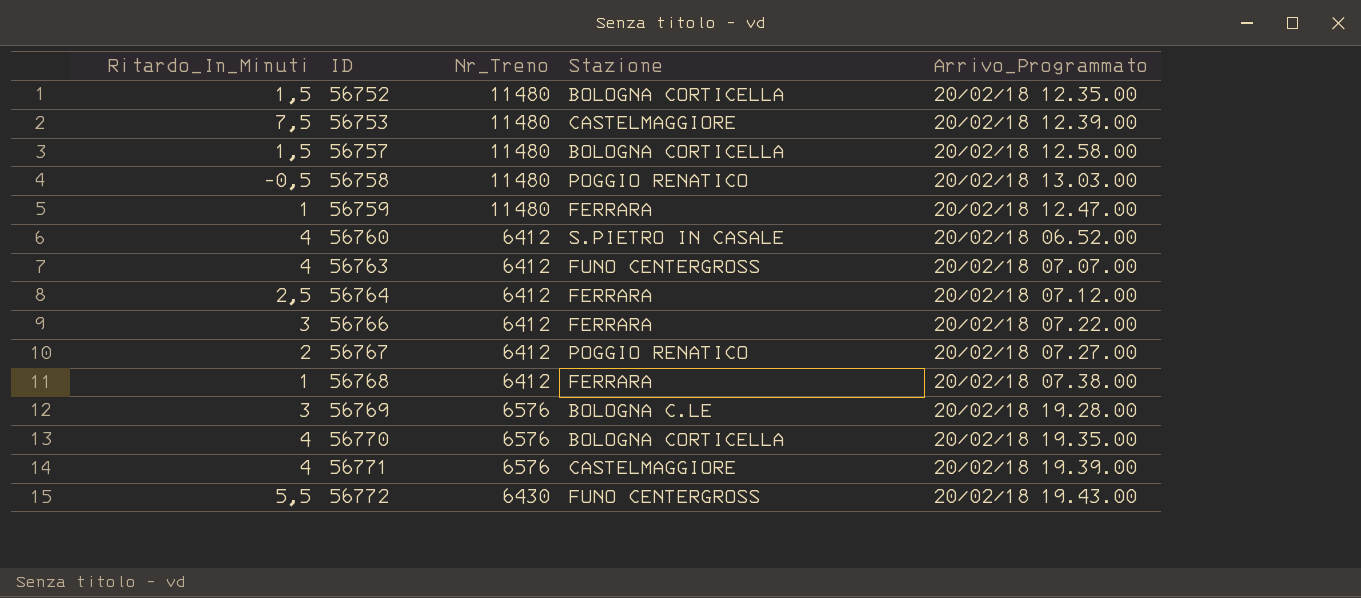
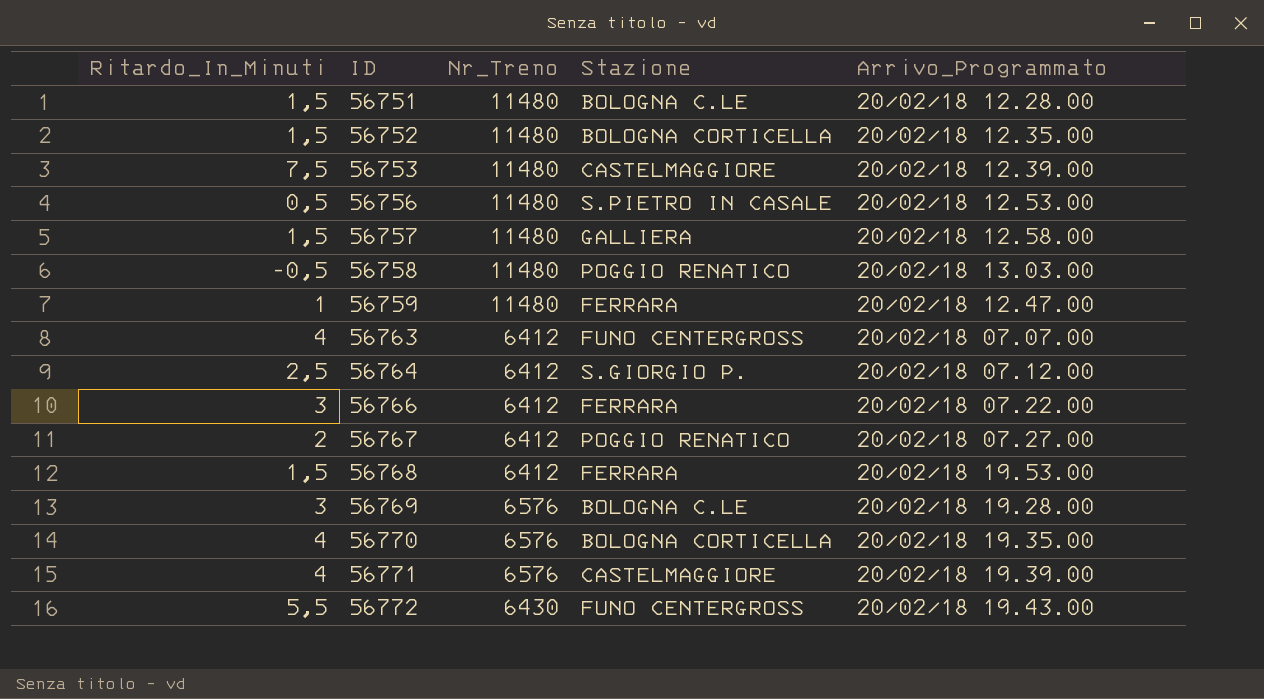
row 56760: 4 | 6412 | S.PIETRO IN CASALE | 20/02/18 06.52.00 -> none
row 56751: none -> 1,5 | 11480 | BOLOGNA C.LE | 20/02/18 12.28.00
row 56756: none -> 0,5 | 11480 | S.PIETRO IN CASALE | 20/02/18 12.53.00
56757 | Stazione: BOLOGNA CORTICELLA -> GALLIERA
56764 | Stazione: FERRARA -> S.GIORGIO P.
56768 | Ritardo_In_Minuti: 1 -> 1,5
56768 | Arrivo_Programmato: 20/02/18 07.38.00 -> 20/02/18 19.53.00

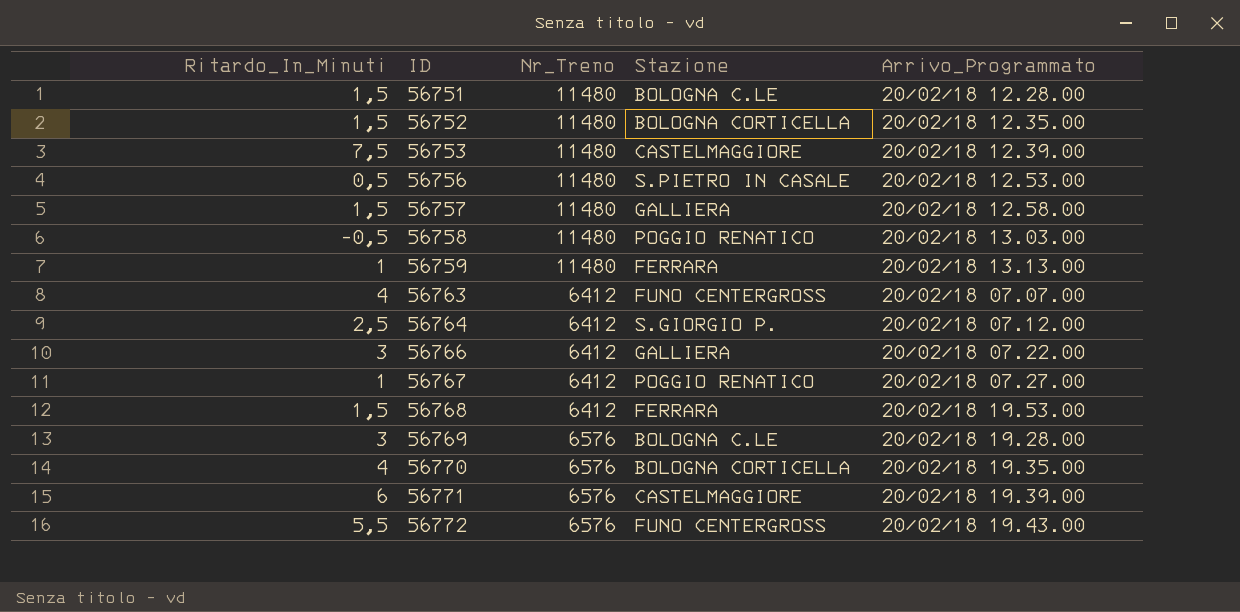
56759 | Arrivo_Programmato: 20/02/18 12.47.00 -> 20/02/18 13.13.00
56766 | Stazione: FERRARA -> GALLIERA
56767 | Ritardo_In_Minuti: 2 -> 1
56771 | Ritardo_In_Minuti: 4 -> 6
56772 | Nr_Treno: 6430 -> 6576

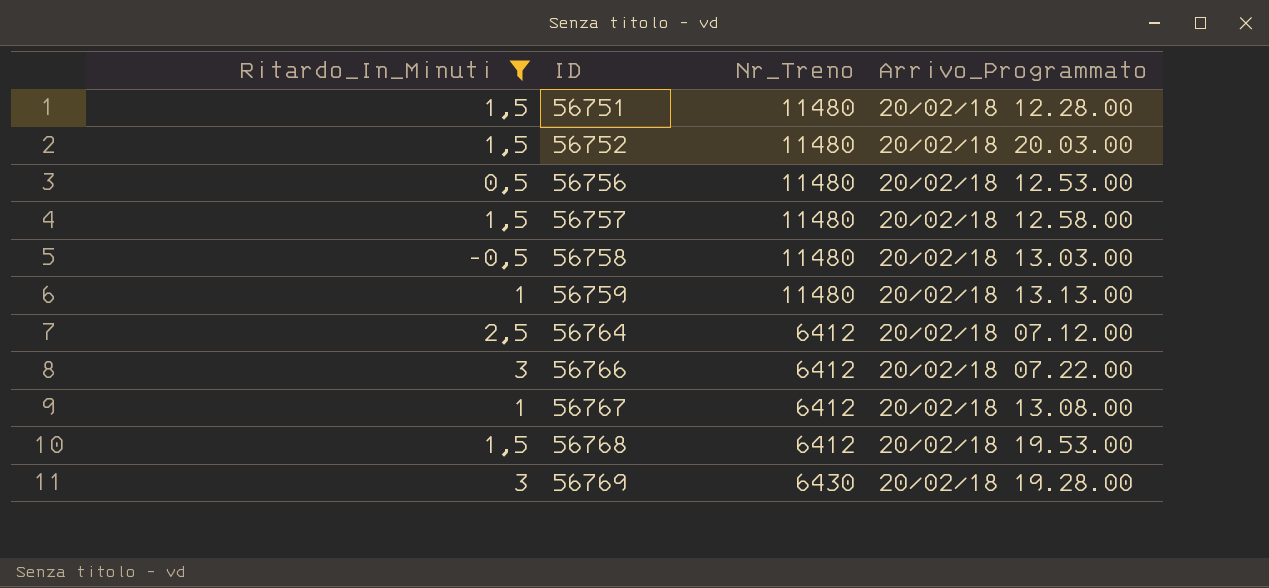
filter: none -> Ritardo_In_Minuti <= 3
column Stazione | position: 4 -> none
56752 | Arrivo_Programmato: 20/02/18 12.35.00 -> 20/02/18 20.03.00
56767 | Arrivo_Programmato: 20/02/18 07.27.00 -> 20/02/18 13.08.00
56769 | Nr_Treno: 6576 -> 6430

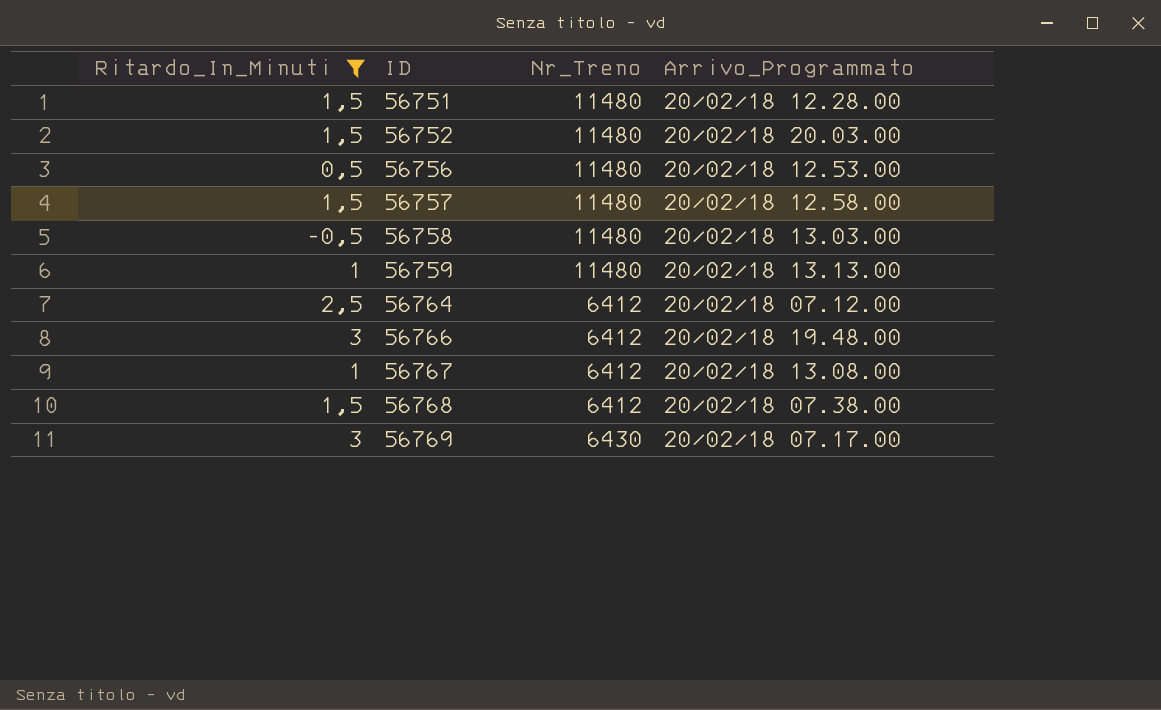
56766 | Arrivo_Programmato: 20/02/18 07.22.00 -> 20/02/18 19.48.00
56768 | Arrivo_Programmato: 20/02/18 19.53.00 -> 20/02/18 07.38.00
56769 | Arrivo_Programmato: 20/02/18 19.28.00 -> 20/02/18 07.17.00

